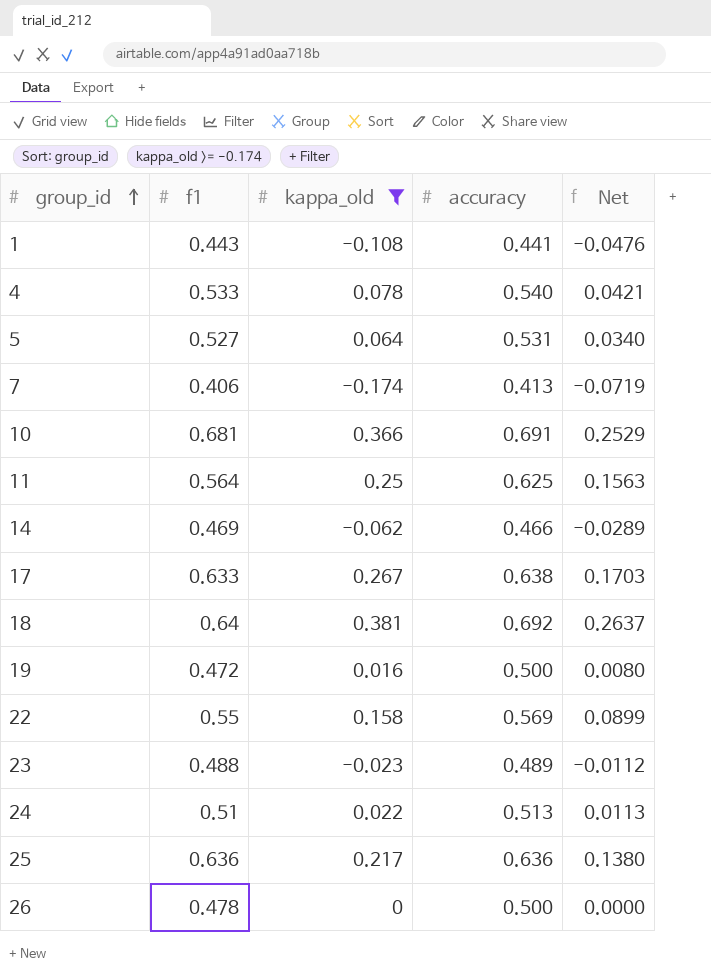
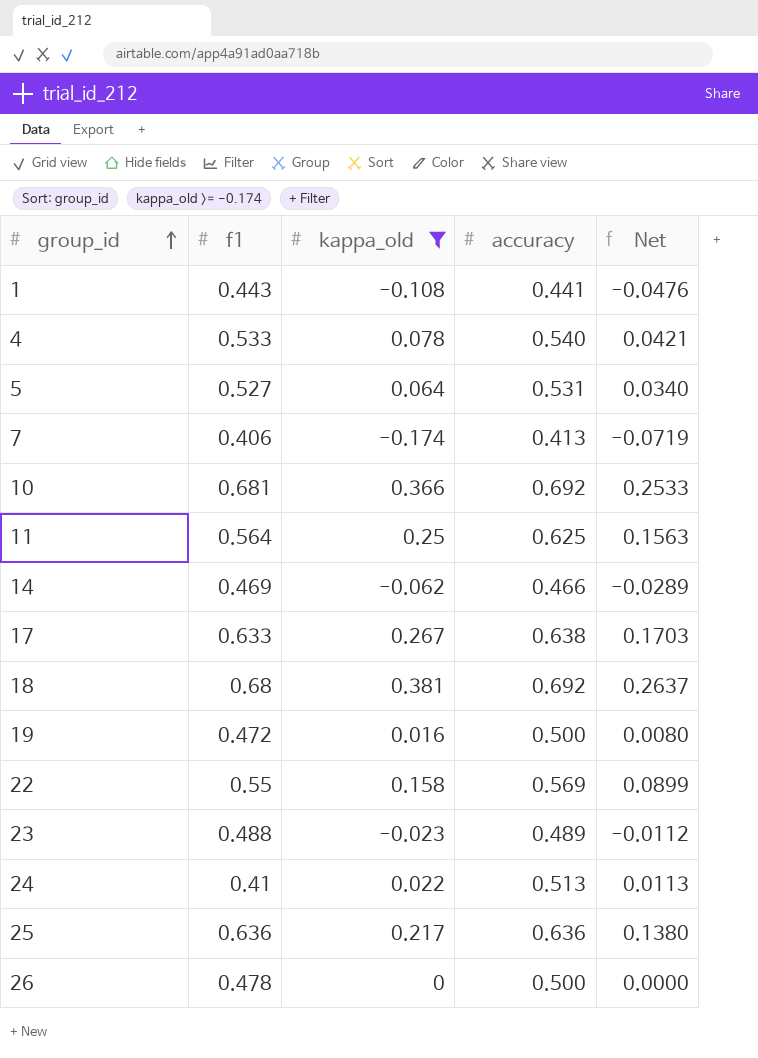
10 | accuracy: 0.691 -> 0.692
10 | Net: 0.2529 -> 0.2533
18 | f1: 0.64 -> 0.68
24 | f1: 0.51 -> 0.41

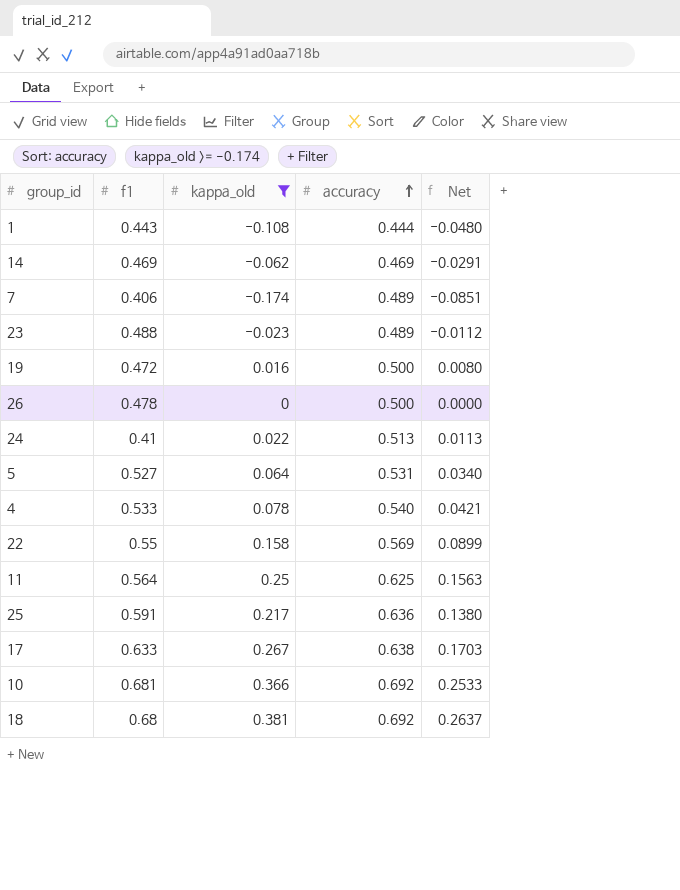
row order: group_id ascending -> accuracy ascending
1 | accuracy: 0.441 -> 0.444
1 | Net: -0.0476 -> -0.0480
14 | accuracy: 0.466 -> 0.469
14 | Net: -0.0289 -> -0.0291
7 | accuracy: 0.413 -> 0.489
7 | Net: -0.0719 -> -0.0851
25 | f1: 0.636 -> 0.591

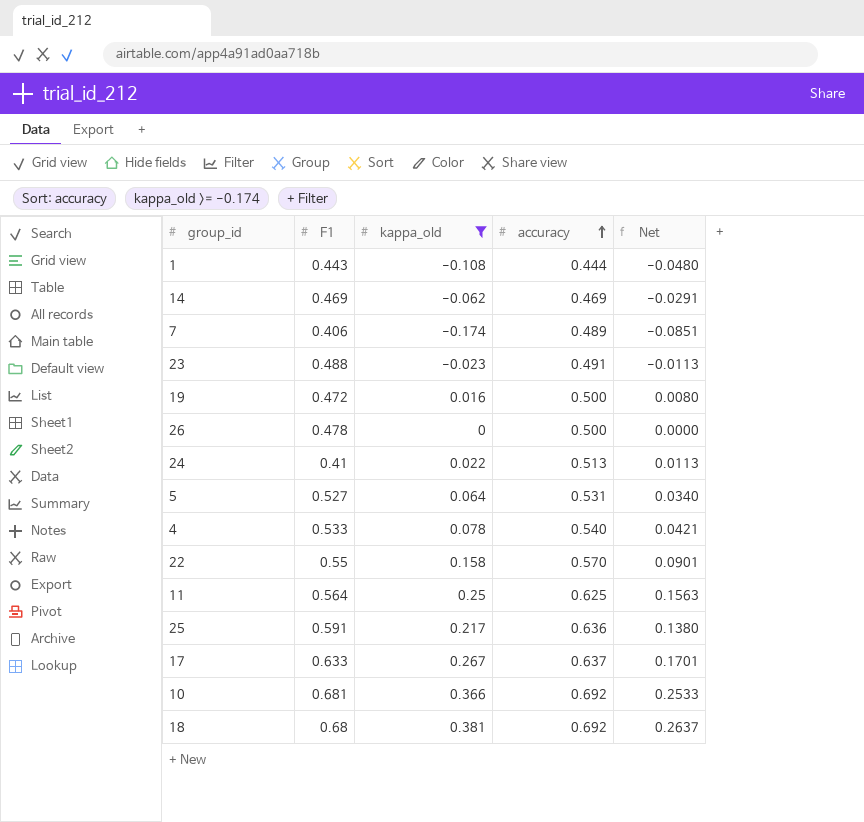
column name: f1 -> F1
23 | accuracy: 0.489 -> 0.491
23 | Net: -0.0112 -> -0.0113
22 | accuracy: 0.569 -> 0.570
22 | Net: 0.0899 -> 0.0901
17 | accuracy: 0.638 -> 0.637
17 | Net: 0.1703 -> 0.1701

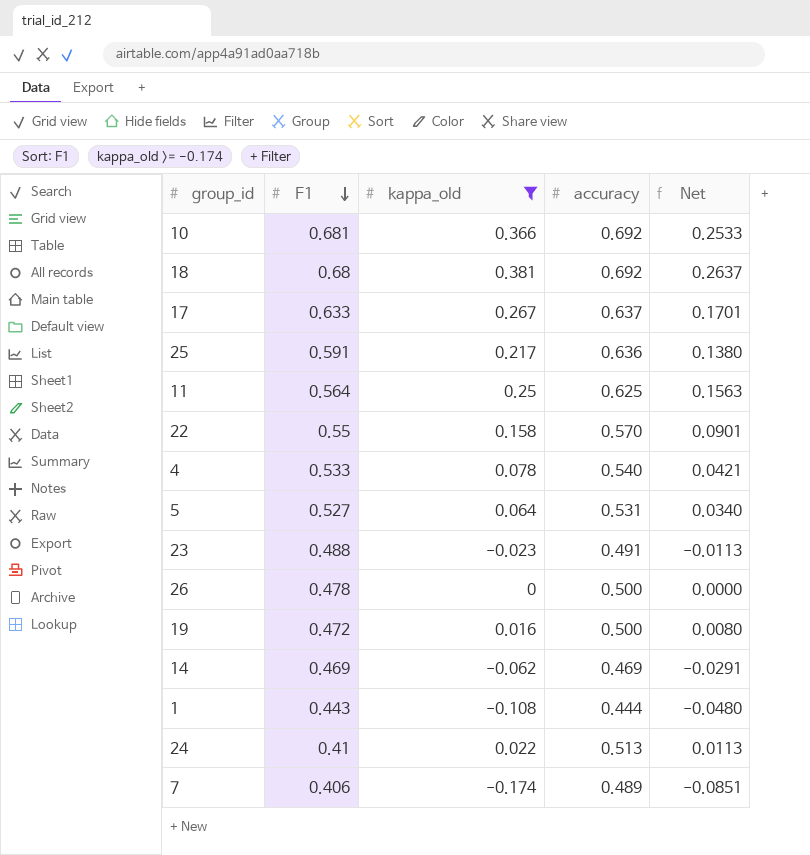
row order: accuracy ascending -> F1 descending

